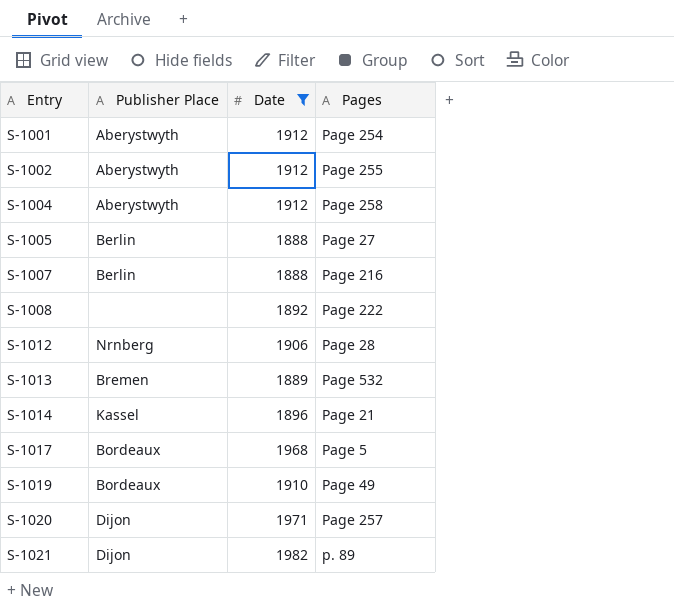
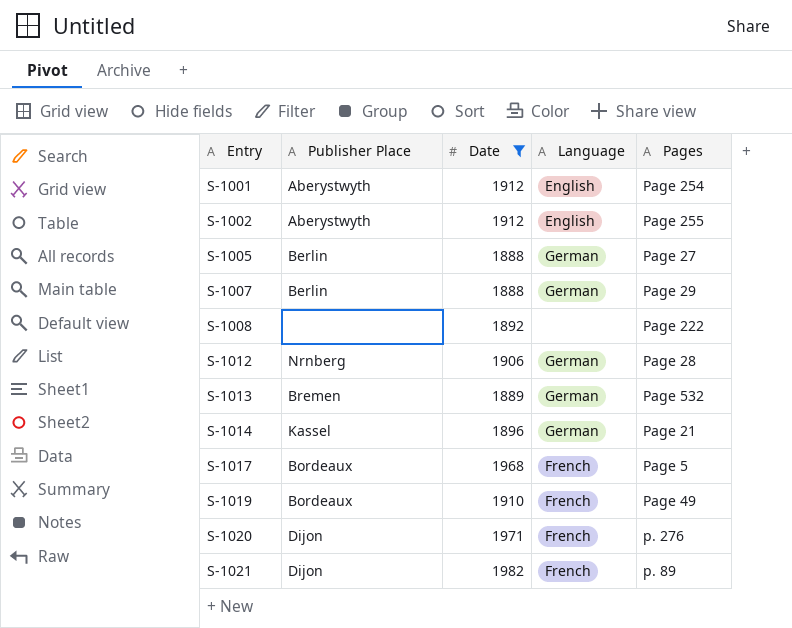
column Language | position: none -> 4
row S-1004: Aberystwyth | 1912 | Page 258 -> none
S-1007 | Pages: Page 216 -> Page 29
S-1020 | Pages: Page 257 -> p. 276

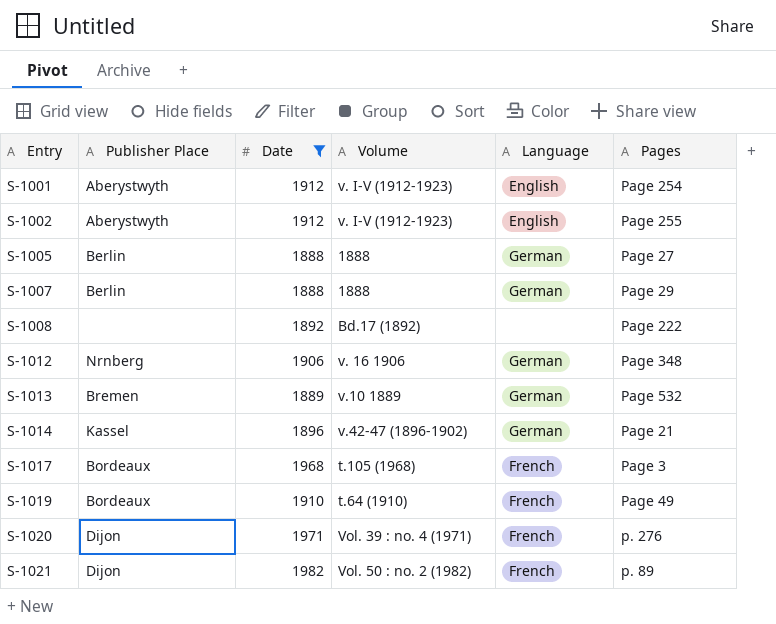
column Volume | position: none -> 4
S-1012 | Pages: Page 28 -> Page 348
S-1017 | Pages: Page 5 -> Page 3

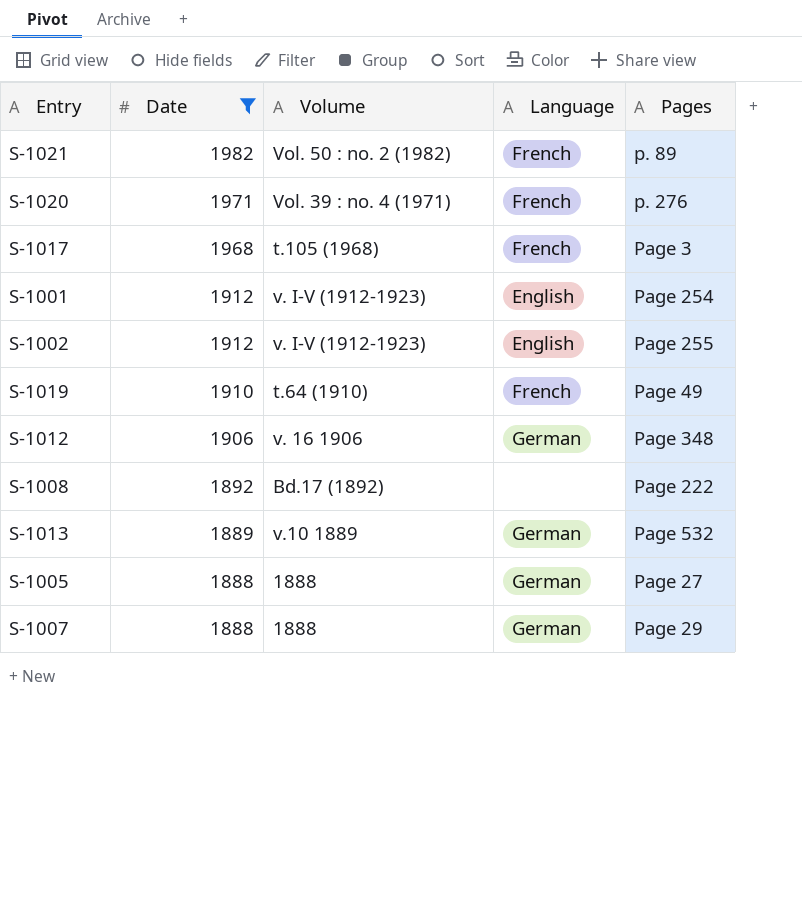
row order: Entry ascending -> Date descending
column Publisher Place | position: 2 -> none
row S-1014: Kassel | 1896 | v.42-47 (1896-1902) | German | Page 21 -> none

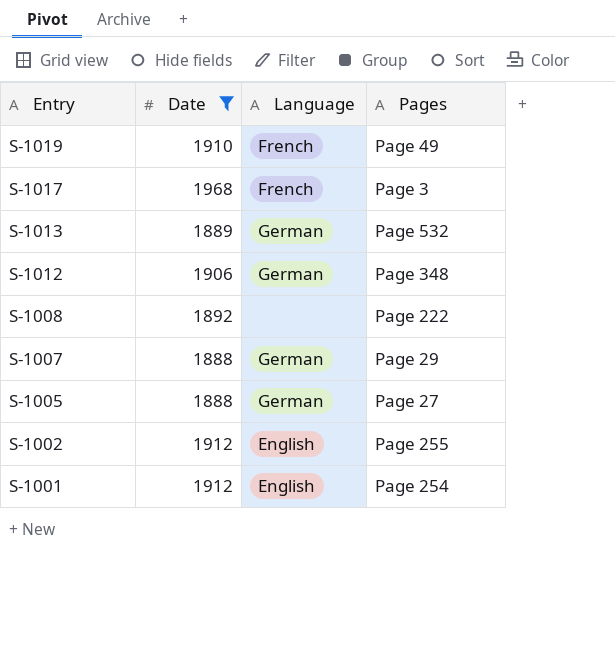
row order: Date descending -> Entry descending
column Volume | position: 3 -> none
row S-1021: 1982 | Vol. 50 : no. 2 (1982) | French | p. 89 -> none
row S-1020: 1971 | Vol. 39 : no. 4 (1971) | French | p. 276 -> none

